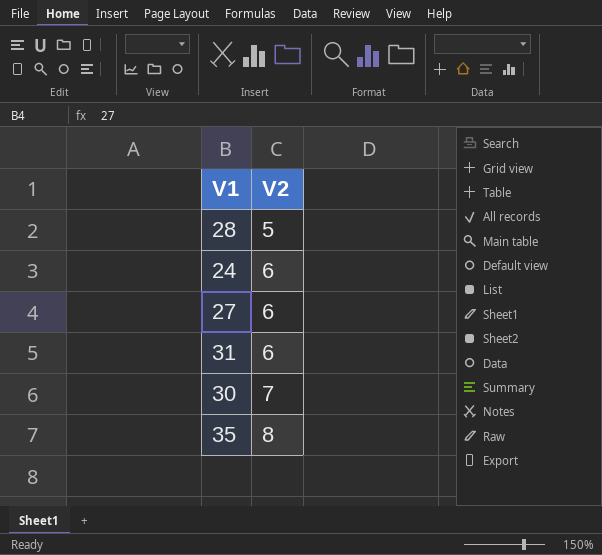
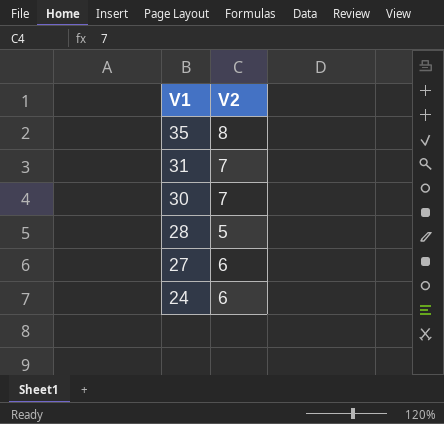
row order: V2 ascending -> V1 descending
31 | V2: 6 -> 7

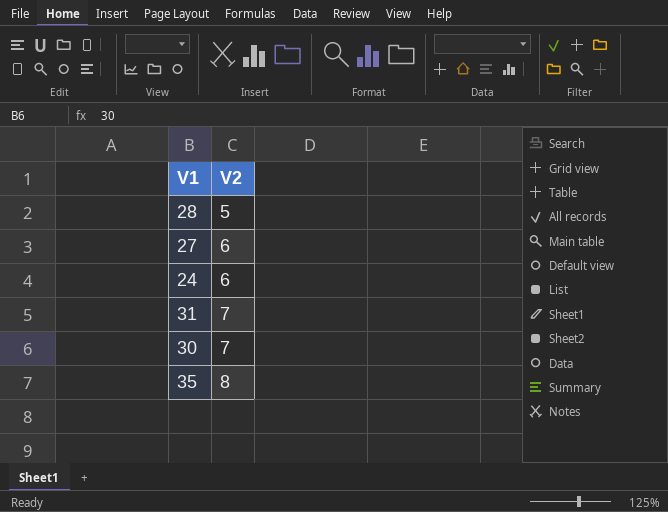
row order: V1 descending -> V2 ascending

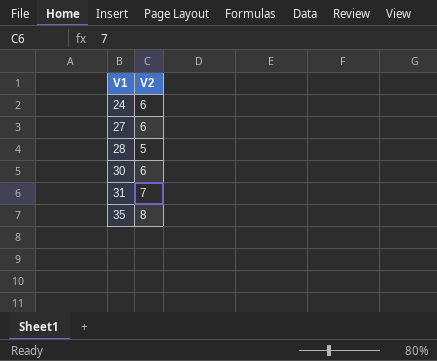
row order: V2 ascending -> V1 ascending
30 | V2: 7 -> 6

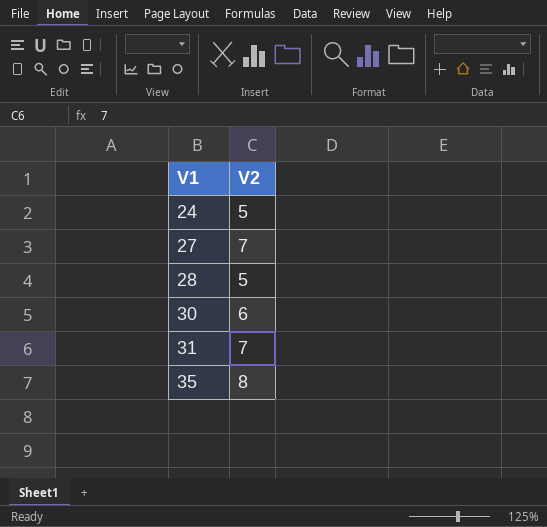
24 | V2: 6 -> 5
27 | V2: 6 -> 7

